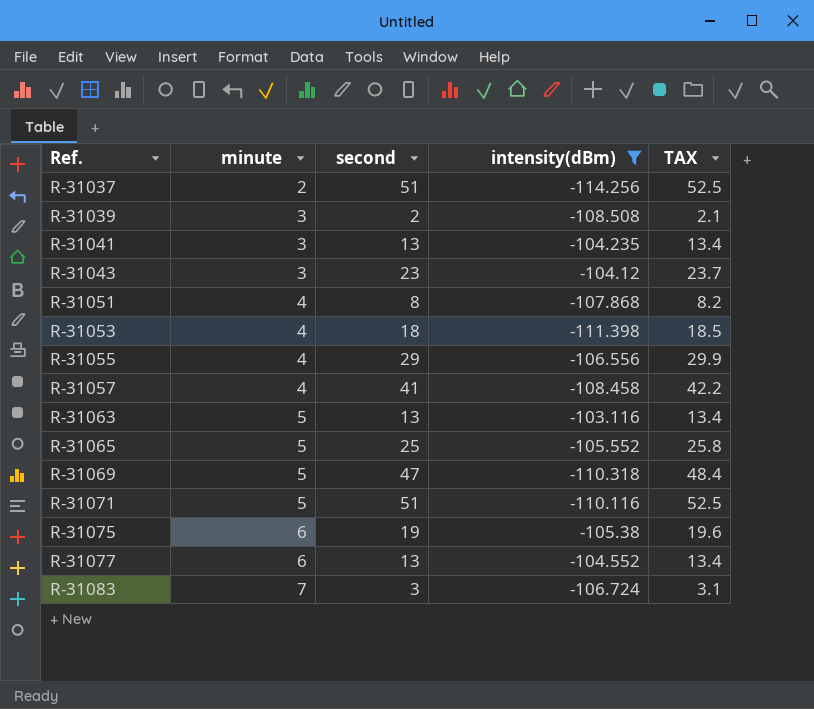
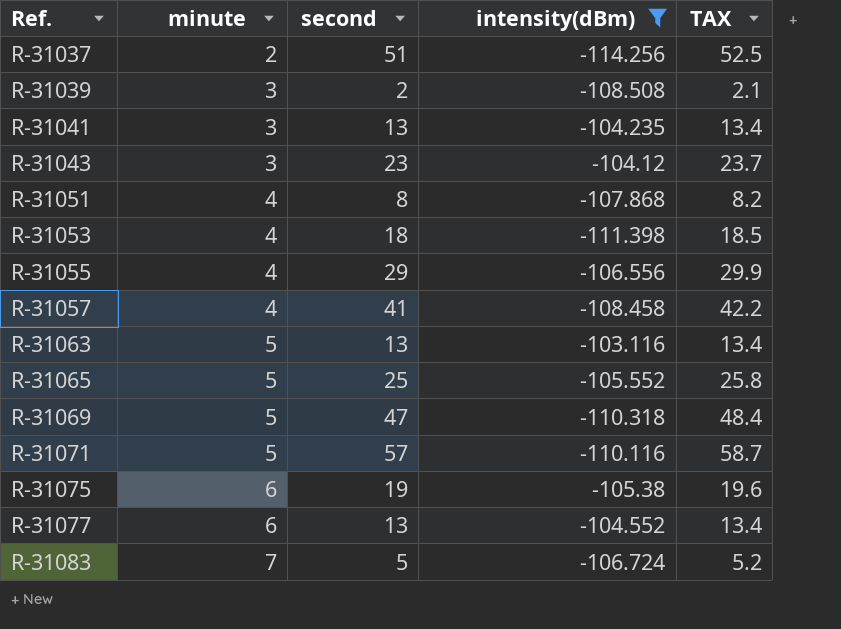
R-31071 | second: 51 -> 57
R-31071 | TAX: 52.5 -> 58.7
R-31083 | second: 3 -> 5
R-31083 | TAX: 3.1 -> 5.2

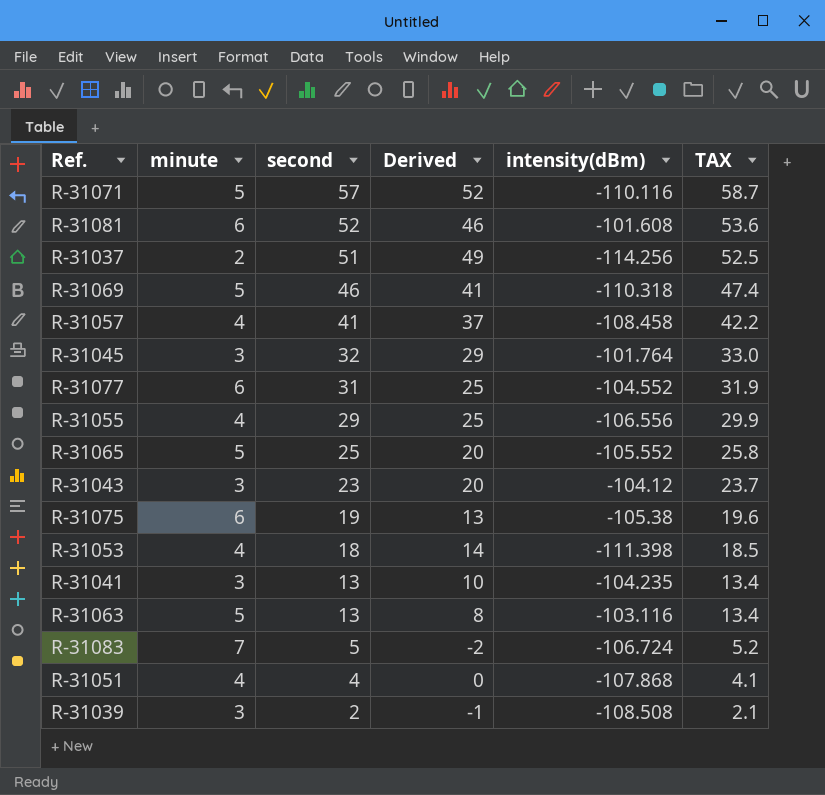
filter: intensity(dBm) <= -103.116 -> none
row order: Ref. ascending -> second descending
column Derived | formula: none -> [second] - [minute]
R-31069 | second: 47 -> 46
R-31069 | TAX: 48.4 -> 47.4
R-31077 | second: 13 -> 31
R-31077 | TAX: 13.4 -> 31.9
R-31051 | second: 8 -> 4
R-31051 | TAX: 8.2 -> 4.1

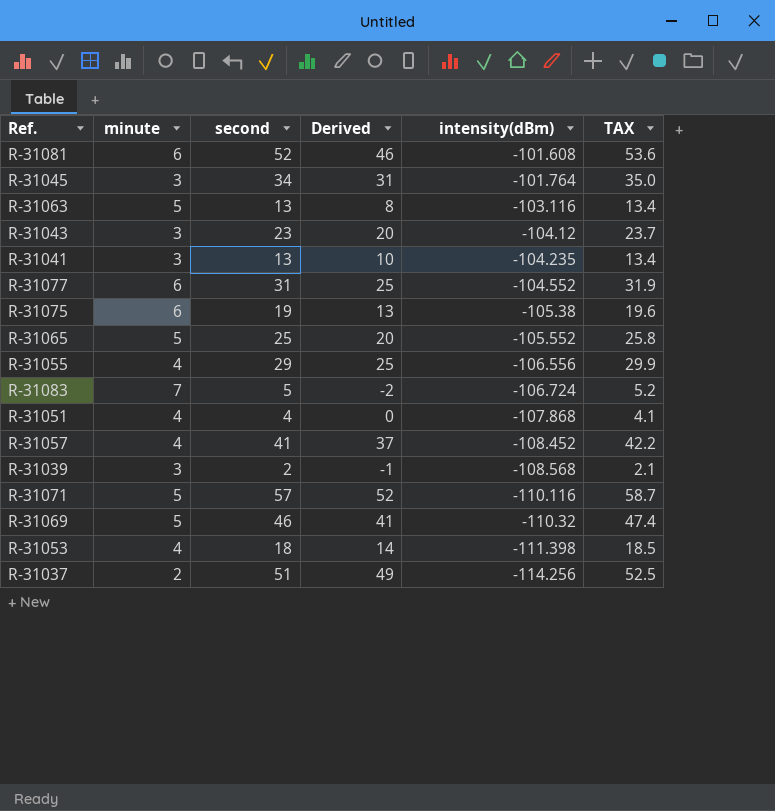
row order: second descending -> intensity(dBm) descending
R-31045 | second: 32 -> 34
R-31045 | Derived: 29 -> 31
R-31045 | TAX: 33.0 -> 35.0
R-31057 | intensity(dBm): -108.458 -> -108.452
R-31039 | intensity(dBm): -108.508 -> -108.568
R-31069 | intensity(dBm): -110.318 -> -110.32

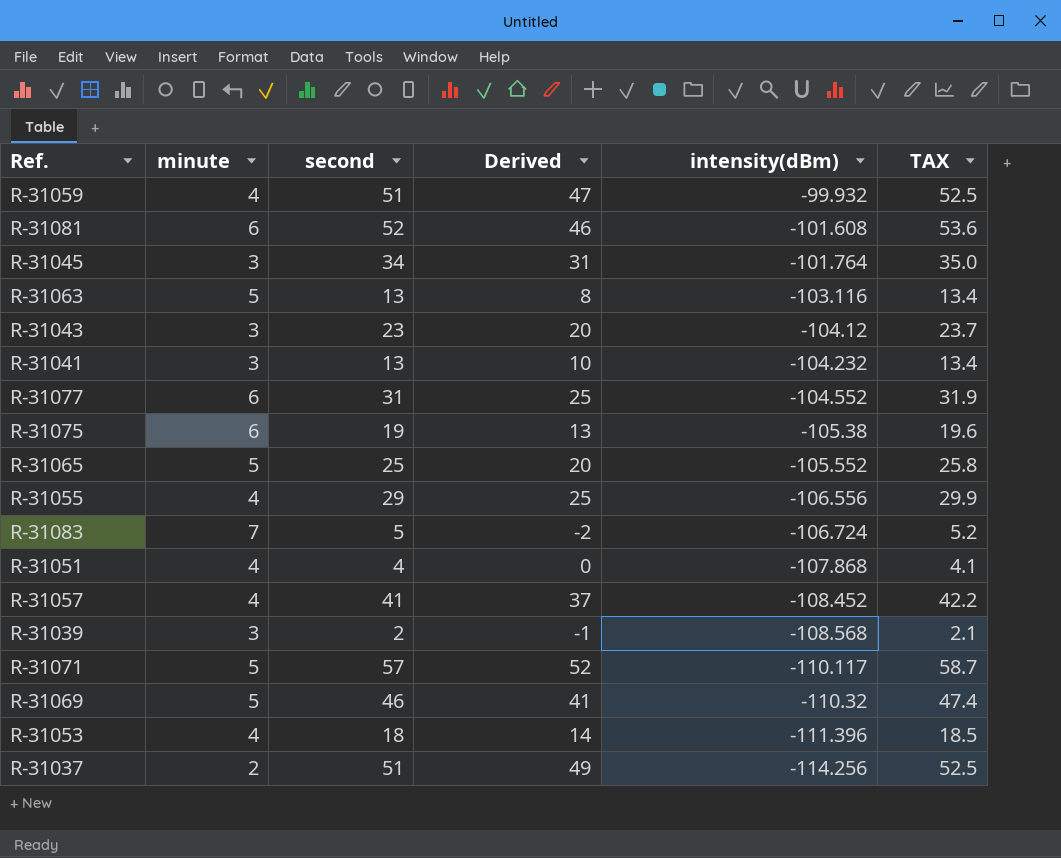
row R-31059: none -> 4 | 51 | 47 | -99.932 | 52.5
R-31041 | intensity(dBm): -104.235 -> -104.232
R-31071 | intensity(dBm): -110.116 -> -110.117
R-31053 | intensity(dBm): -111.398 -> -111.396

